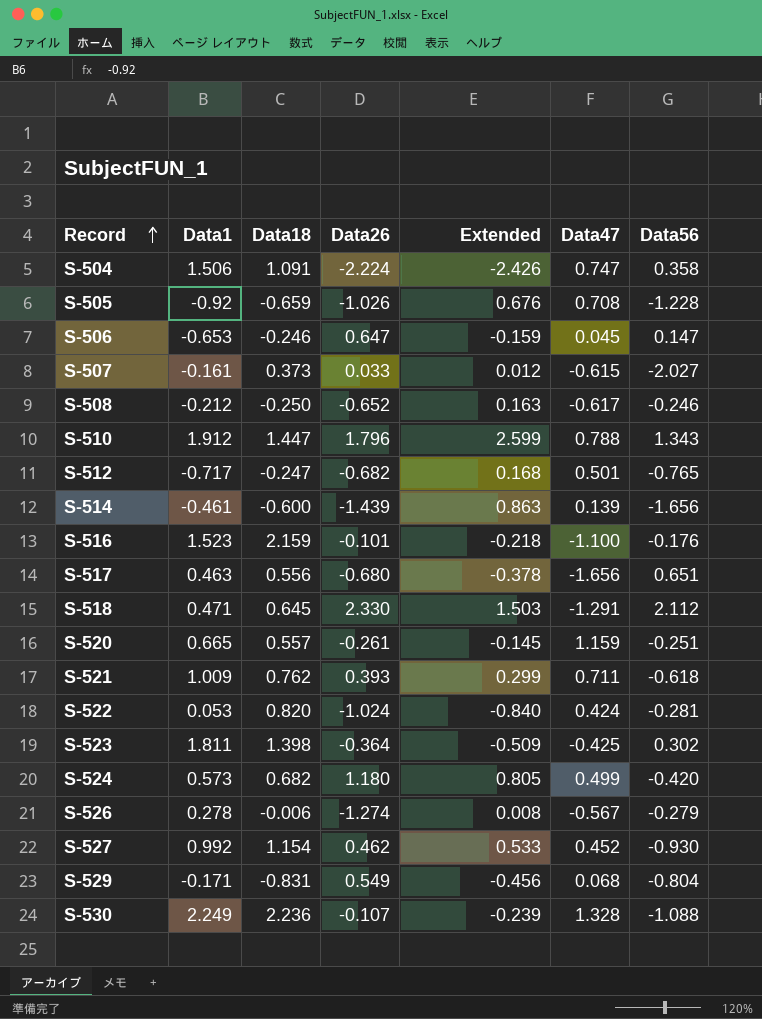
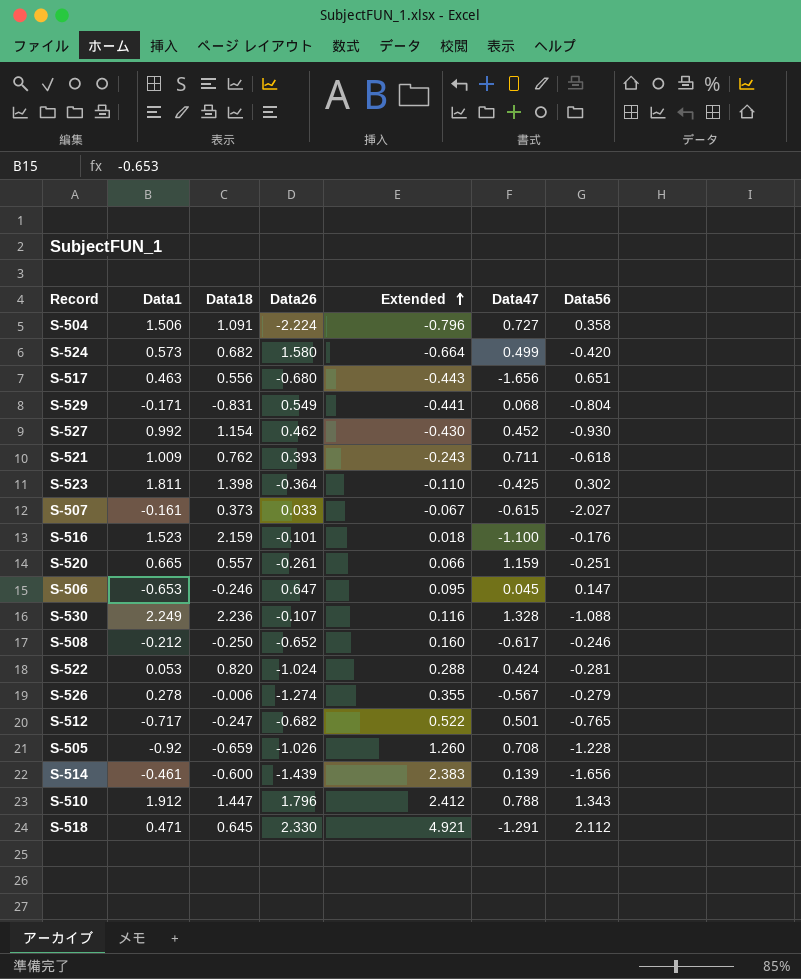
row order: Record ascending -> Extended ascending
column Extended | formula: [Data18] * [Data26] -> [Data26] * [Data56]
S-504 | Data47: 0.747 -> 0.727
S-524 | Data26: 1.180 -> 1.580

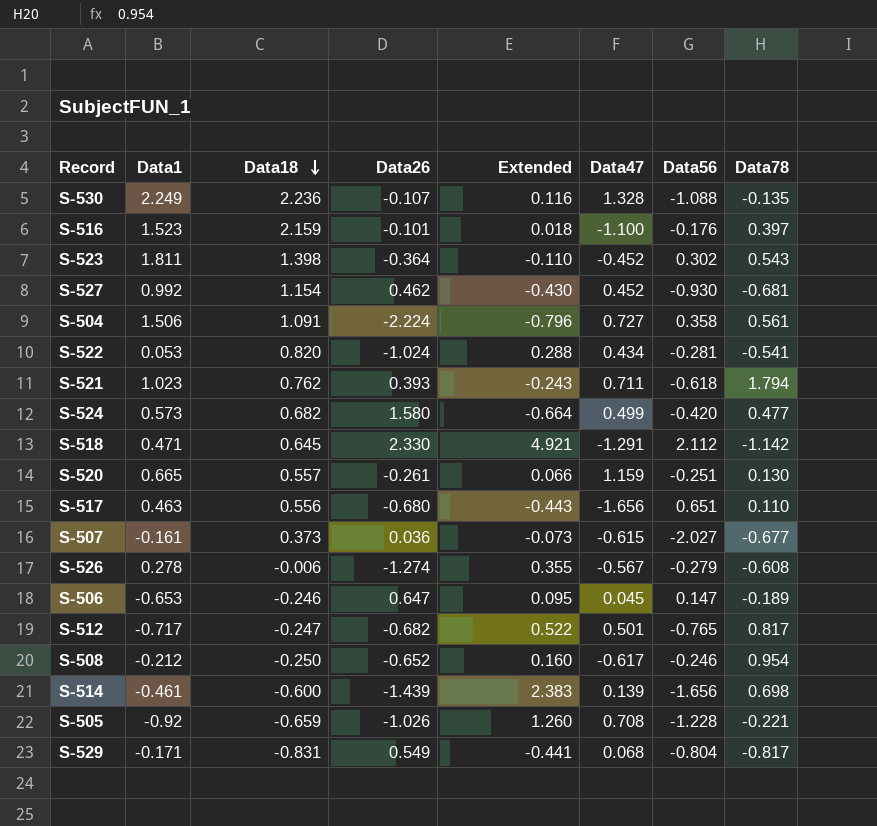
row order: Extended ascending -> Data18 descending
column Data78 | position: none -> 8
row S-510: 1.912 | 1.447 | 1.796 | 2.412 | 0.788 | 1.343 -> none
S-523 | Data47: -0.425 -> -0.452
S-522 | Data47: 0.424 -> 0.434
S-521 | Data1: 1.009 -> 1.023
S-507 | Data26: 0.033 -> 0.036
S-507 | Extended: -0.067 -> -0.073

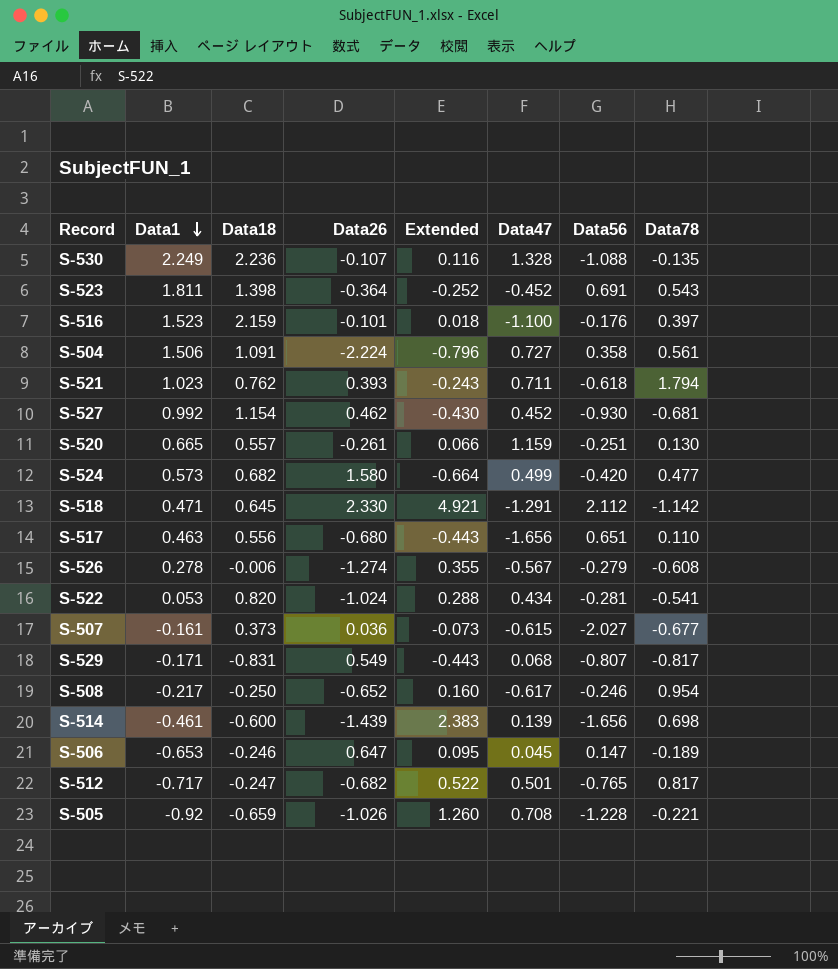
row order: Data18 descending -> Data1 descending
S-523 | Extended: -0.110 -> -0.252
S-523 | Data56: 0.302 -> 0.691
S-529 | Extended: -0.441 -> -0.443
S-529 | Data56: -0.804 -> -0.807
S-508 | Data1: -0.212 -> -0.217

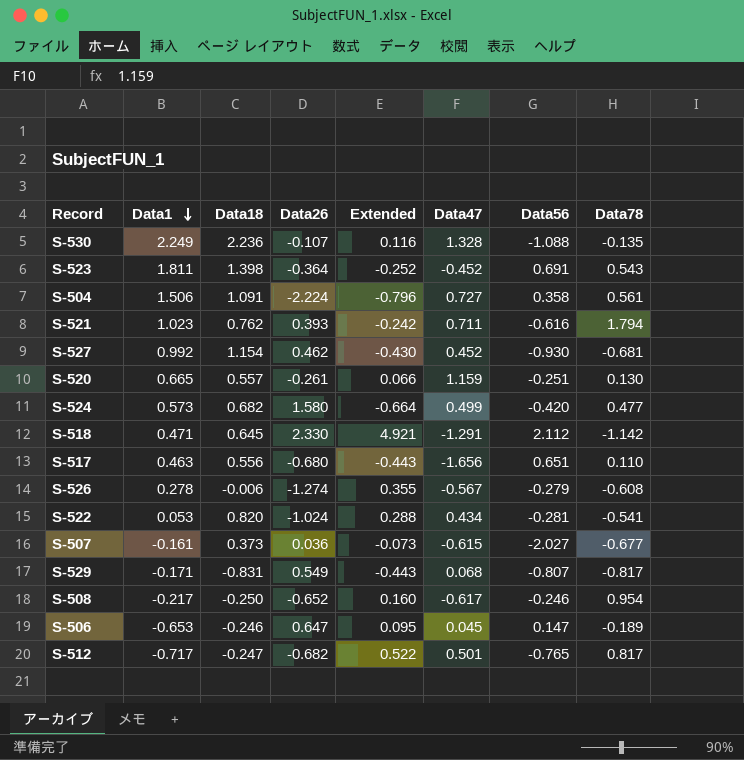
row S-516: 1.523 | 2.159 | -0.101 | 0.018 | -1.100 | -0.176 | 0.397 -> none
row S-514: -0.461 | -0.600 | -1.439 | 2.383 | 0.139 | -1.656 | 0.698 -> none
row S-505: -0.92 | -0.659 | -1.026 | 1.260 | 0.708 | -1.228 | -0.221 -> none
S-521 | Extended: -0.243 -> -0.242
S-521 | Data56: -0.618 -> -0.616

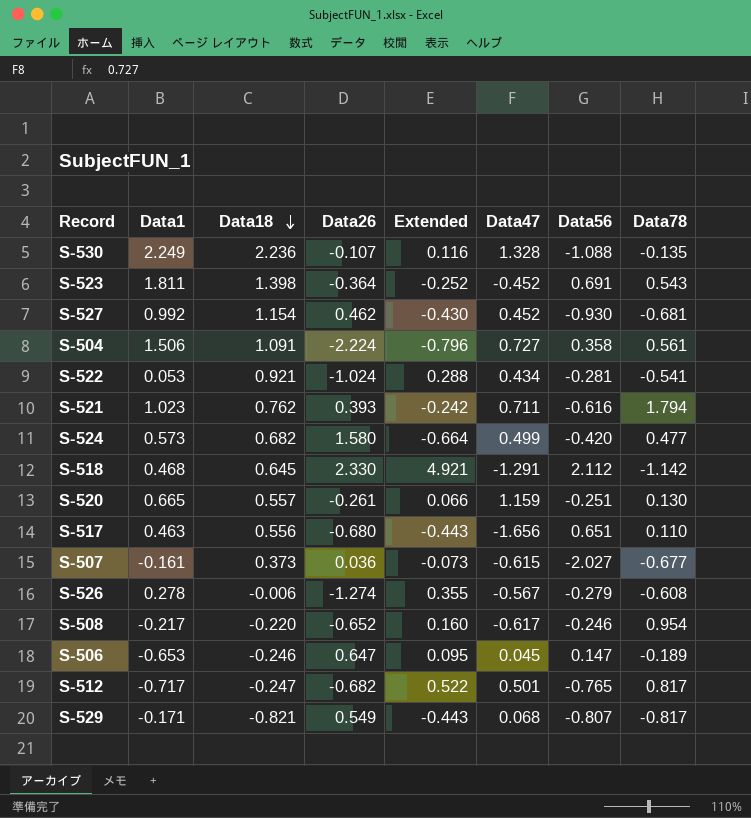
row order: Data1 descending -> Data18 descending
S-522 | Data18: 0.820 -> 0.921
S-518 | Data1: 0.471 -> 0.468
S-508 | Data18: -0.250 -> -0.220
S-529 | Data18: -0.831 -> -0.821

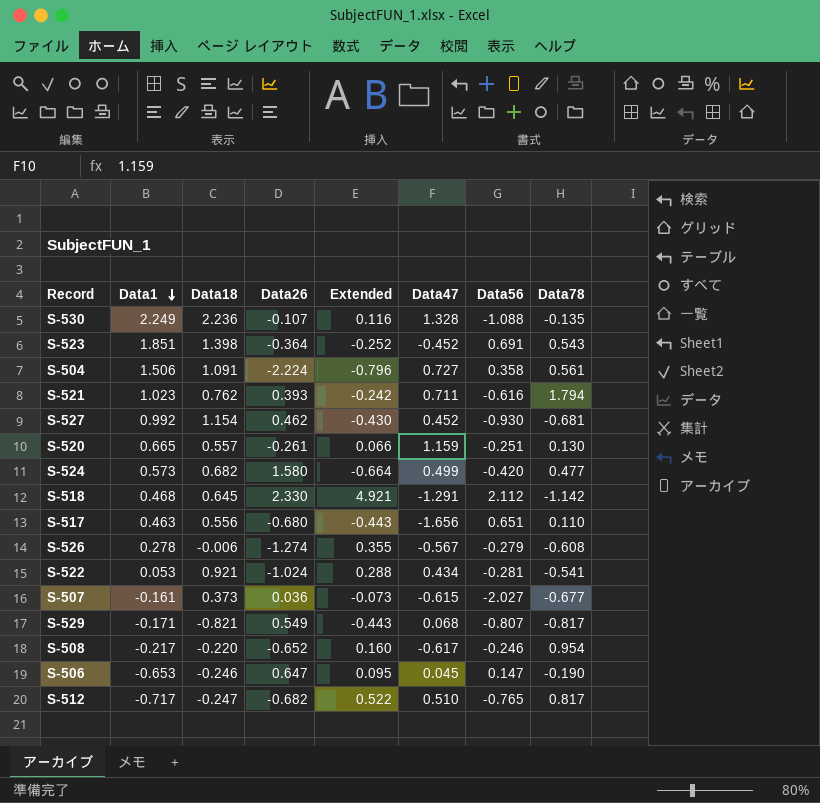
row order: Data18 descending -> Data1 descending
S-523 | Data1: 1.811 -> 1.851
S-506 | Data78: -0.189 -> -0.190
S-512 | Data47: 0.501 -> 0.510

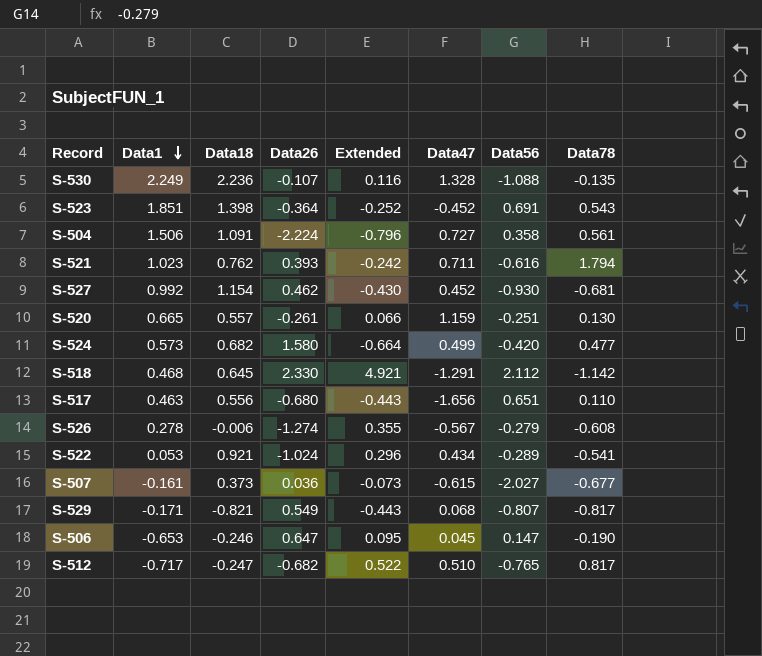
row S-508: -0.217 | -0.220 | -0.652 | 0.160 | -0.617 | -0.246 | 0.954 -> none
S-522 | Extended: 0.288 -> 0.296
S-522 | Data56: -0.281 -> -0.289

